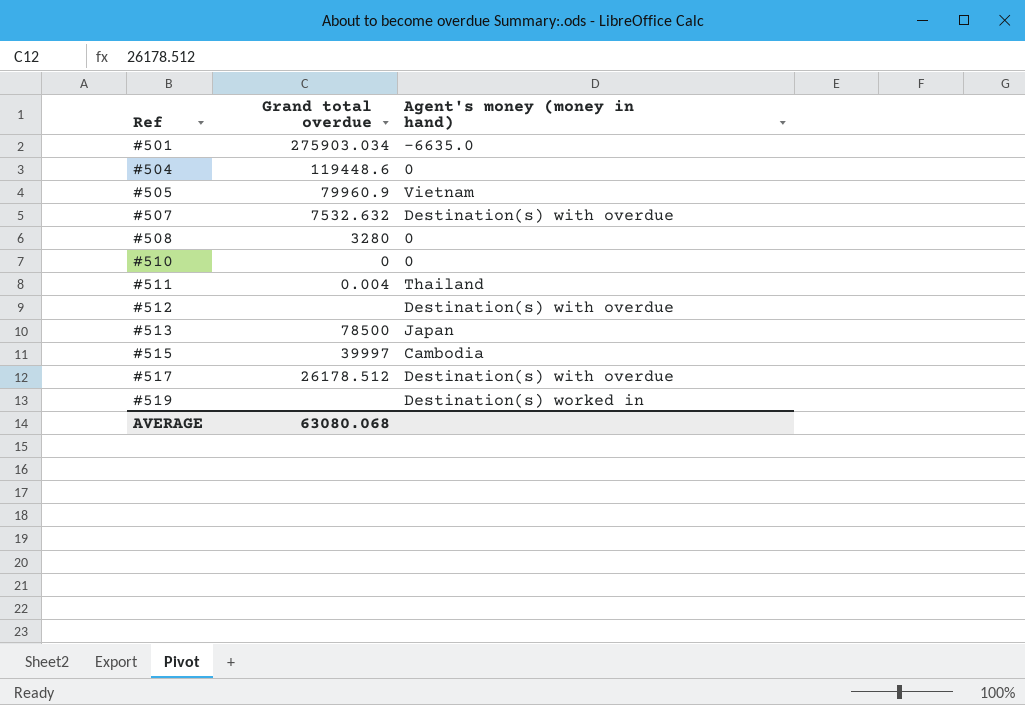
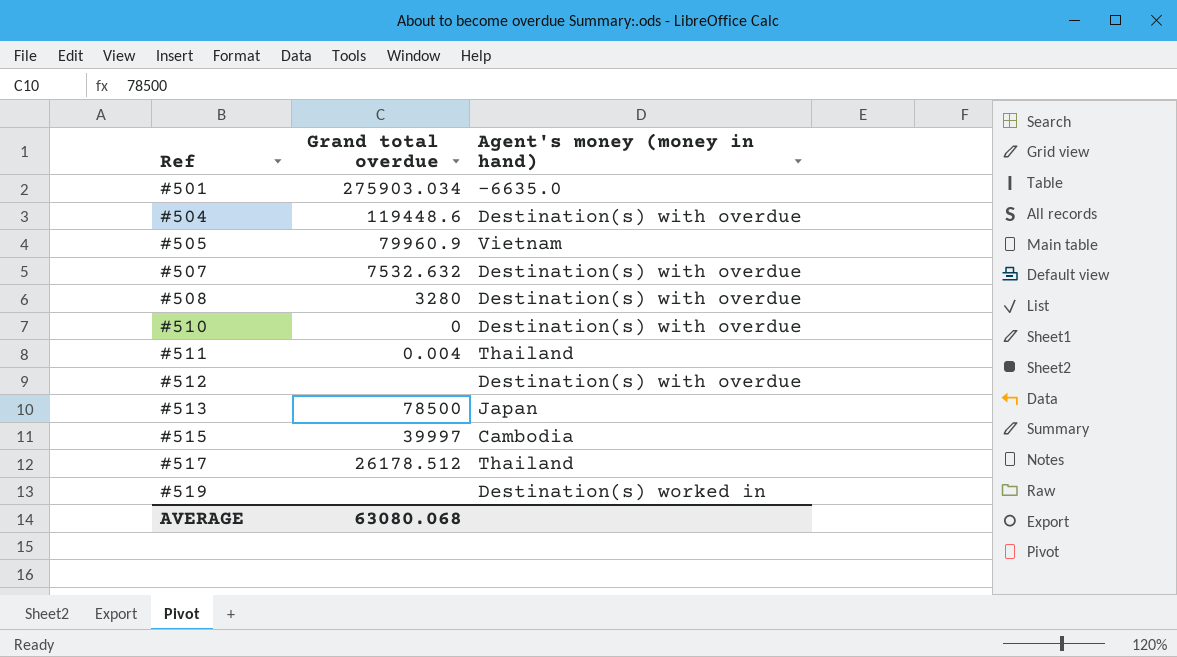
#504 | Agent's money (money in hand): 0 -> Destination(s) with overdue
#508 | Agent's money (money in hand): 0 -> Destination(s) with overdue
#510 | Agent's money (money in hand): 0 -> Destination(s) with overdue
#517 | Agent's money (money in hand): Destination(s) with overdue -> Thailand

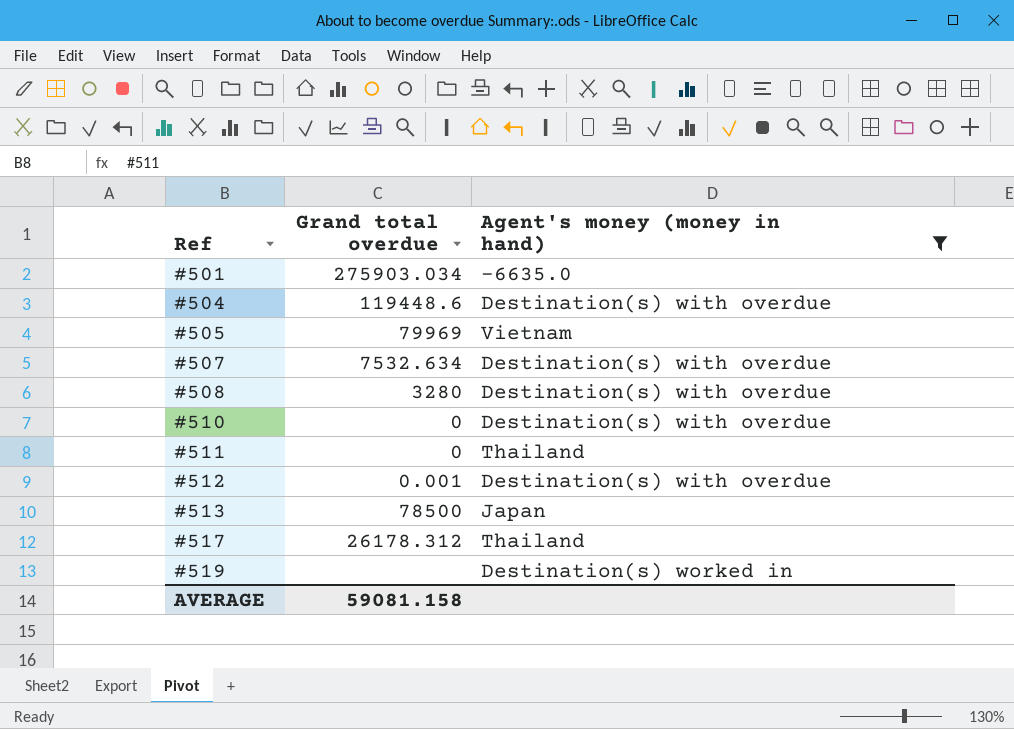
filter: none -> Agent's money (money in hand) != Cambodia
#505 | Grand total overdue: 79960.9 -> 79969
#507 | Grand total overdue: 7532.632 -> 7532.634
#511 | Grand total overdue: 0.004 -> 0
#512 | Grand total overdue: none -> 0.001
#517 | Grand total overdue: 26178.512 -> 26178.312
AVERAGE | Grand total overdue: 63080.068 -> 59081.158

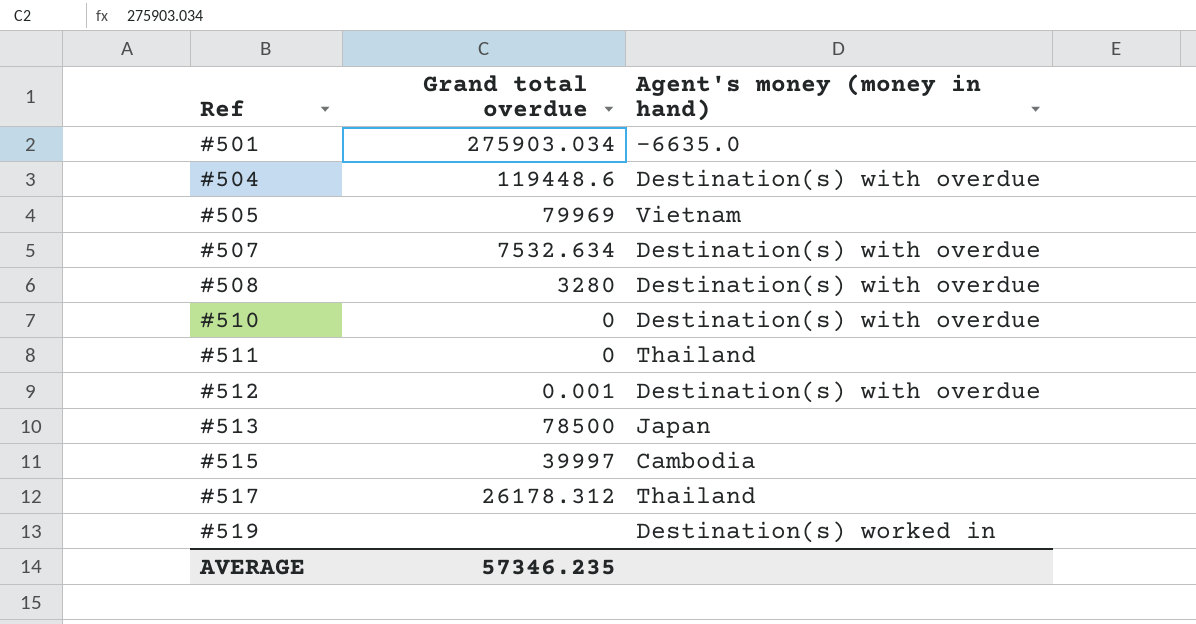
filter: Agent's money (money in hand) != Cambodia -> none
AVERAGE | Grand total overdue: 59081.158 -> 57346.235

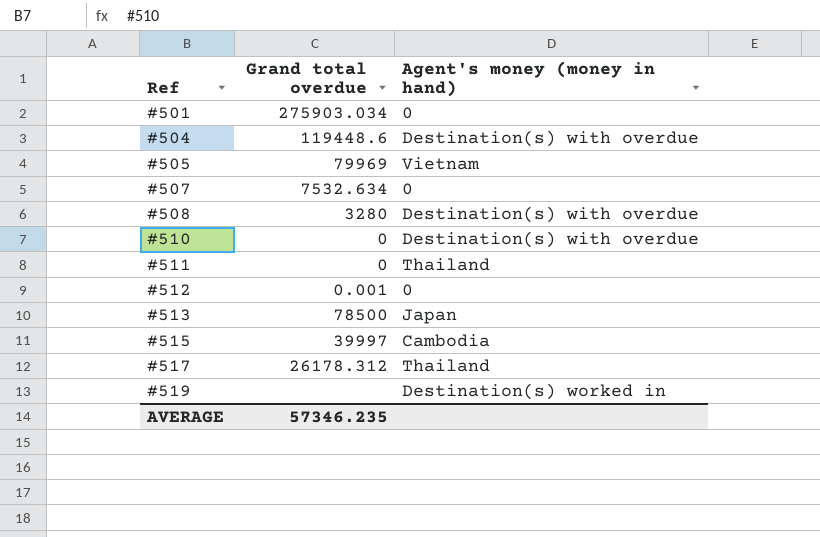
#501 | Agent's money (money in hand): -6635.0 -> 0
#507 | Agent's money (money in hand): Destination(s) with overdue -> 0
#512 | Agent's money (money in hand): Destination(s) with overdue -> 0

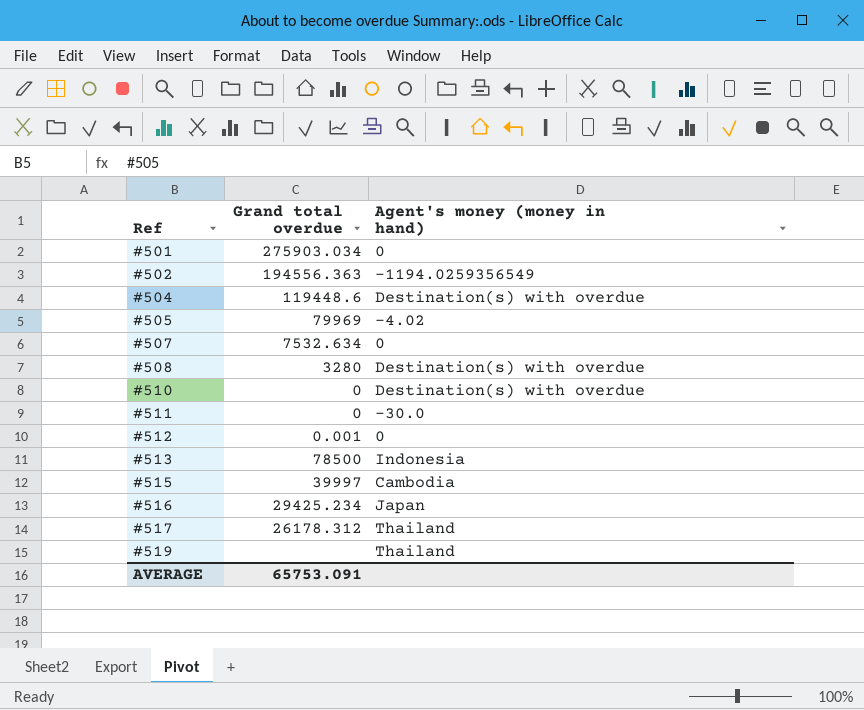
row #502: none -> 194556.363 | -1194.0259356549
#505 | Agent's money (money in hand): Vietnam -> -4.02
#511 | Agent's money (money in hand): Thailand -> -30.0
#513 | Agent's money (money in hand): Japan -> Indonesia
row #516: none -> 29425.234 | Japan
#519 | Agent's money (money in hand): Destination(s) worked in -> Thailand
AVERAGE | Grand total overdue: 57346.235 -> 65753.091

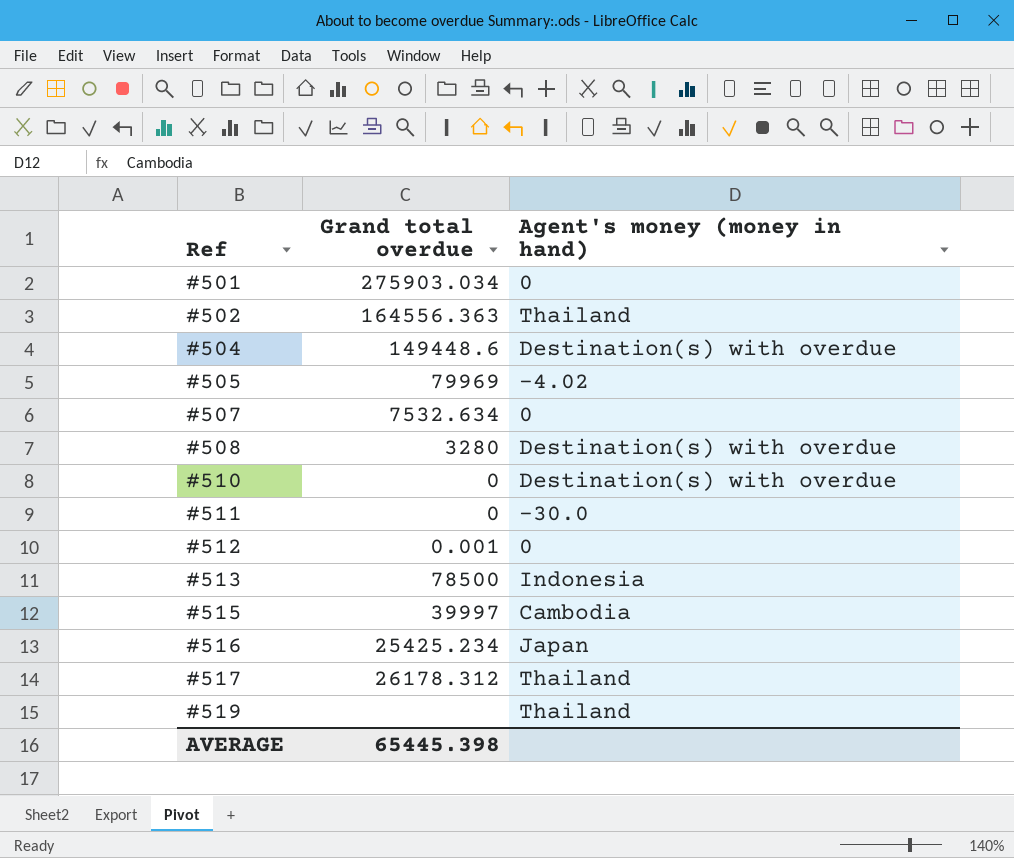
#502 | Grand total overdue: 194556.363 -> 164556.363
#502 | Agent's money (money in hand): -1194.0259356549 -> Thailand
#504 | Grand total overdue: 119448.6 -> 149448.6
#516 | Grand total overdue: 29425.234 -> 25425.234
AVERAGE | Grand total overdue: 65753.091 -> 65445.398

